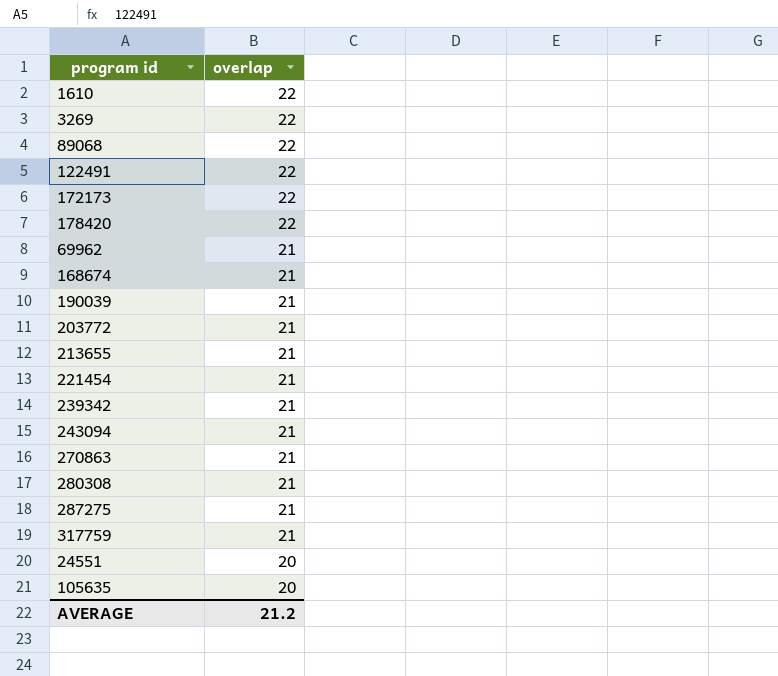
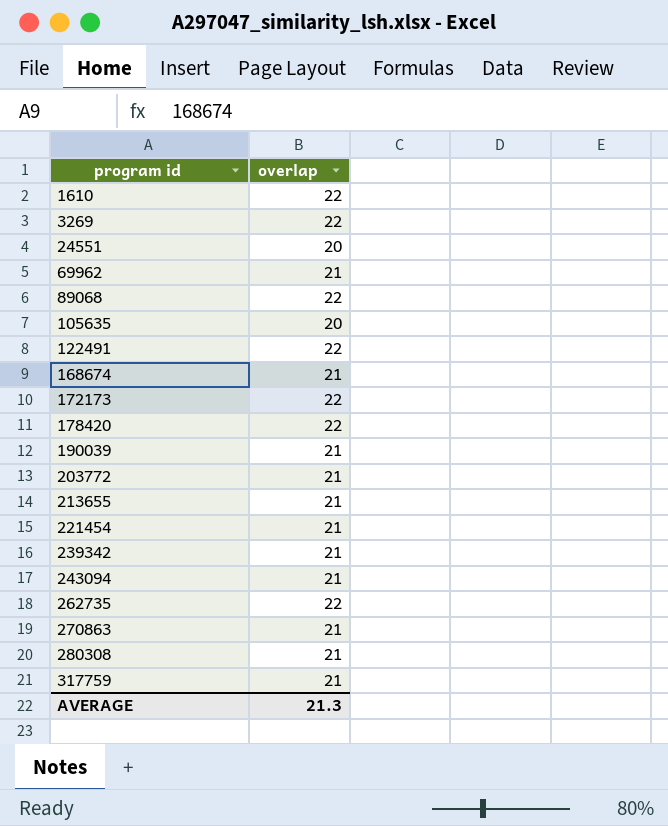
row order: overlap descending -> program id ascending
row 287275: 21 -> none
row 262735: none -> 22
AVERAGE | overlap: 21.2 -> 21.3

